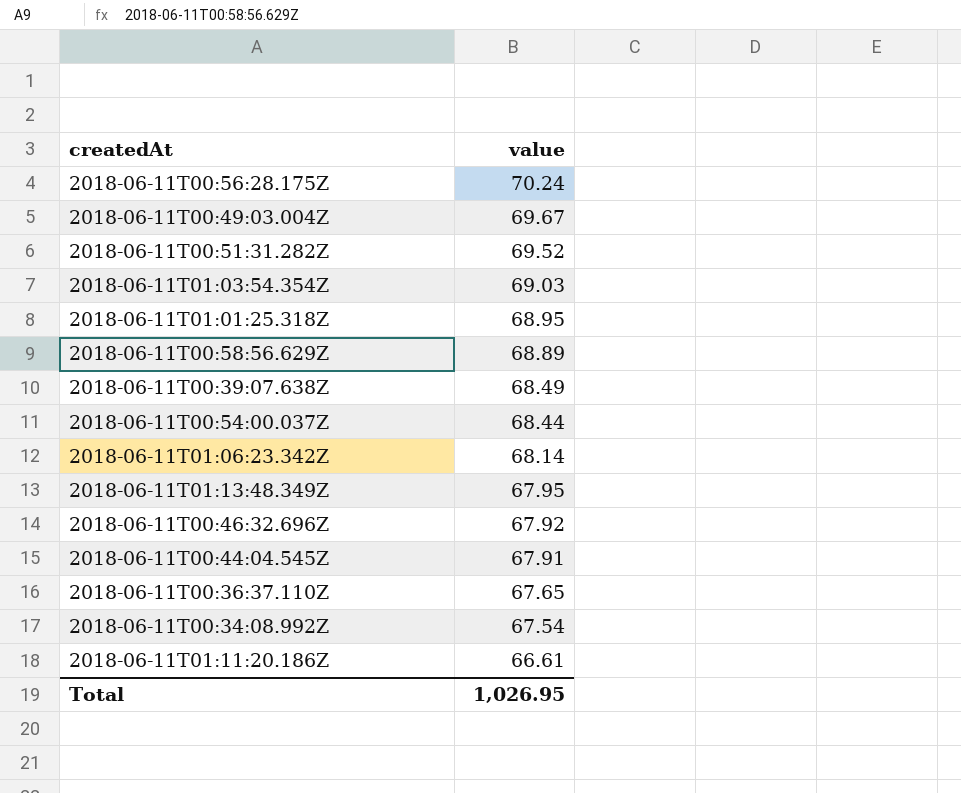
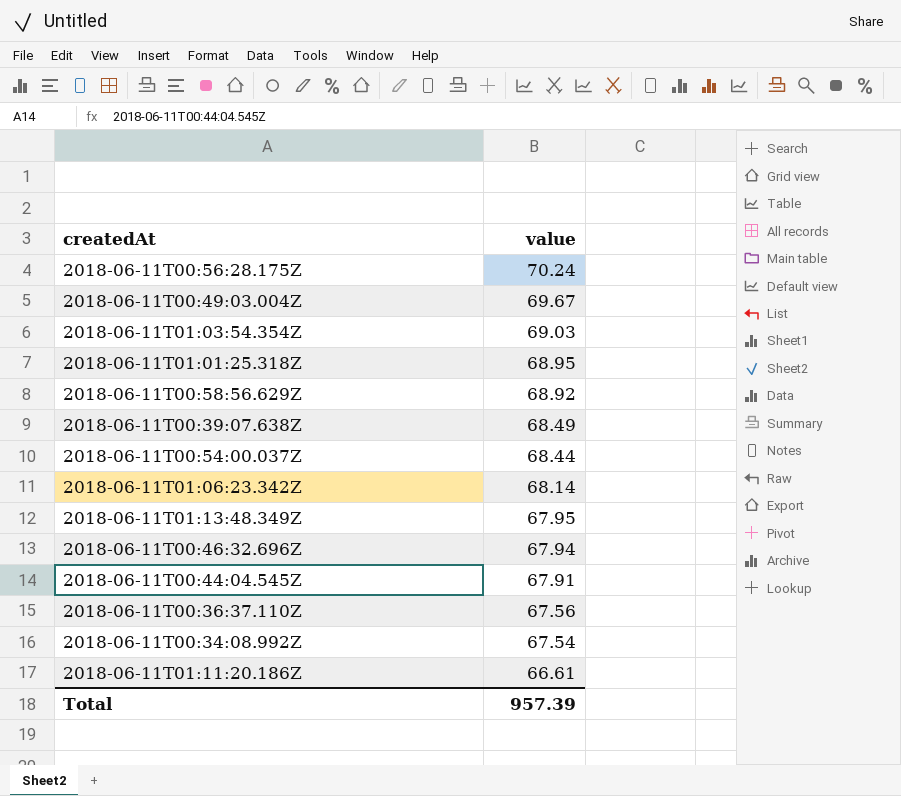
row 2018-06-11T00:51:31.282Z: 69.52 -> none
2018-06-11T00:58:56.629Z | value: 68.89 -> 68.92
2018-06-11T00:46:32.696Z | value: 67.92 -> 67.94
2018-06-11T00:36:37.110Z | value: 67.65 -> 67.56
Total | value: 1,026.95 -> 957.39

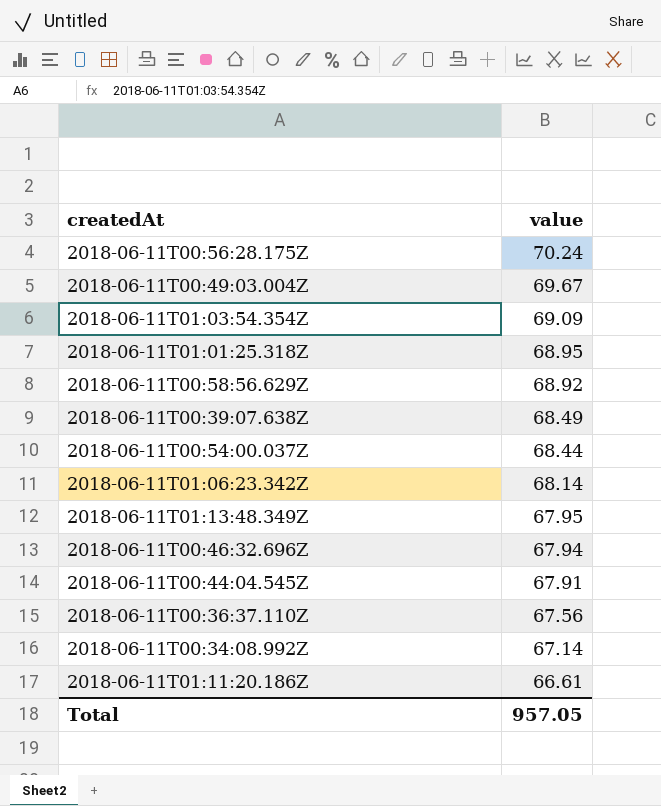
2018-06-11T01:03:54.354Z | value: 69.03 -> 69.09
2018-06-11T00:34:08.992Z | value: 67.54 -> 67.14
Total | value: 957.39 -> 957.05

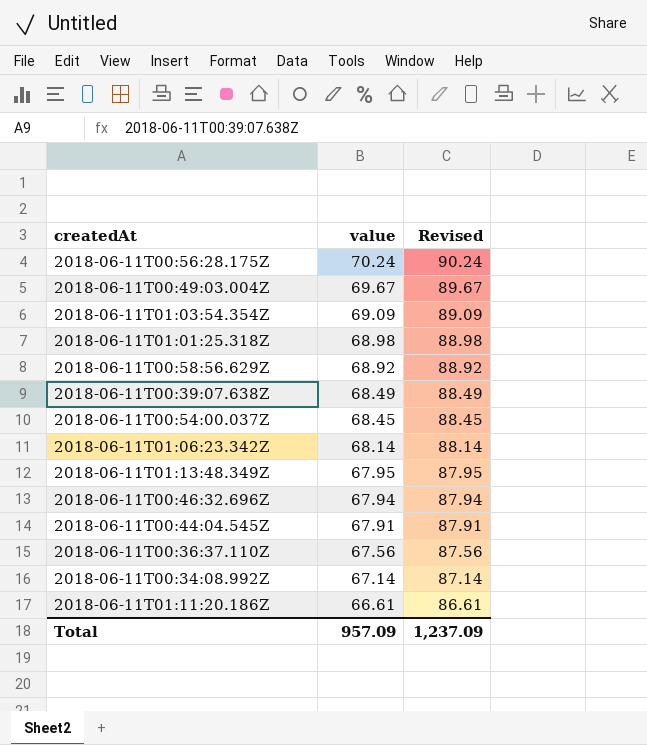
column Revised | formula: none -> [value] + 20
2018-06-11T01:01:25.318Z | value: 68.95 -> 68.98
2018-06-11T00:54:00.037Z | value: 68.44 -> 68.45
Total | value: 957.05 -> 957.09

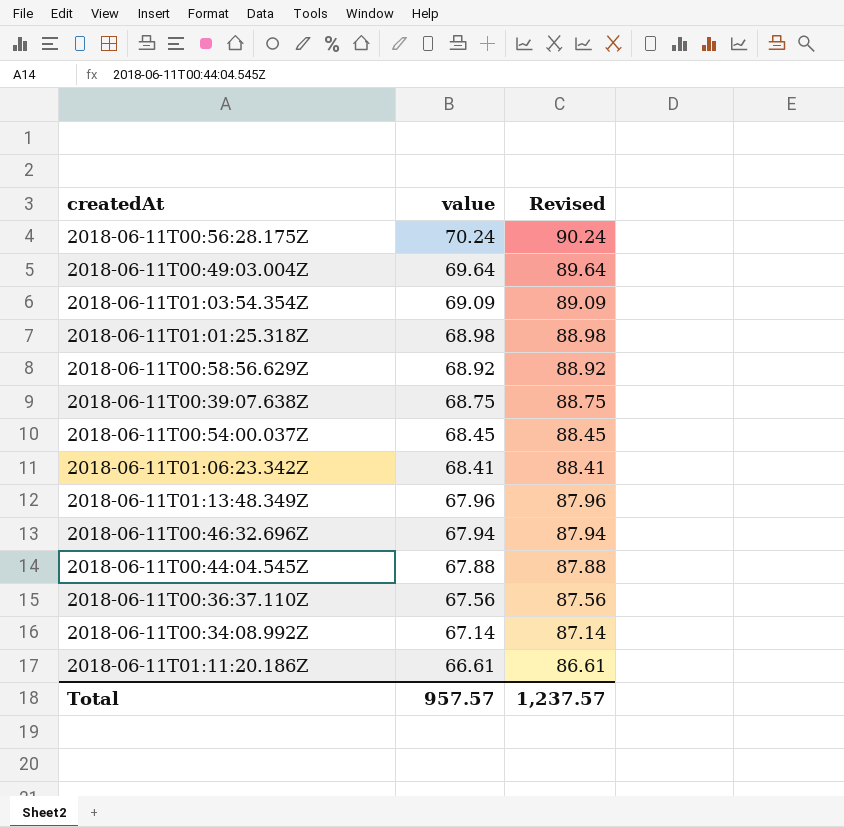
2018-06-11T00:49:03.004Z | value: 69.67 -> 69.64
2018-06-11T00:49:03.004Z | Revised: 89.67 -> 89.64
2018-06-11T00:39:07.638Z | value: 68.49 -> 68.75
2018-06-11T00:39:07.638Z | Revised: 88.49 -> 88.75
2018-06-11T01:06:23.342Z | value: 68.14 -> 68.41
2018-06-11T01:06:23.342Z | Revised: 88.14 -> 88.41
2018-06-11T01:13:48.349Z | value: 67.95 -> 67.96
2018-06-11T01:13:48.349Z | Revised: 87.95 -> 87.96
2018-06-11T00:44:04.545Z | value: 67.91 -> 67.88
2018-06-11T00:44:04.545Z | Revised: 87.91 -> 87.88
Total | value: 957.09 -> 957.57
Total | Revised: 1,237.09 -> 1,237.57

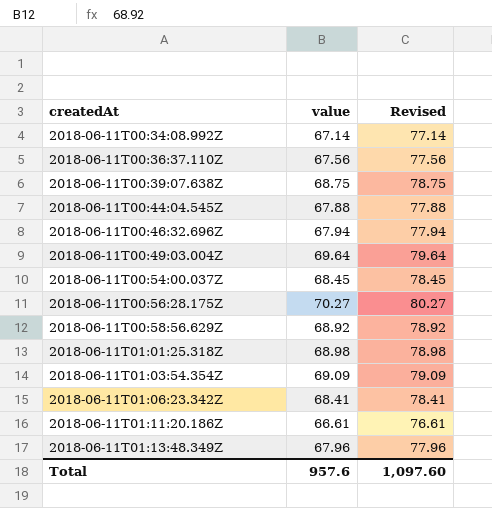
row order: value descending -> createdAt ascending
column Revised | formula: [value] + 20 -> [value] + 10
2018-06-11T00:56:28.175Z | value: 70.24 -> 70.27
Total | value: 957.57 -> 957.6
Total | Revised: 1,237.57 -> 1,097.60

